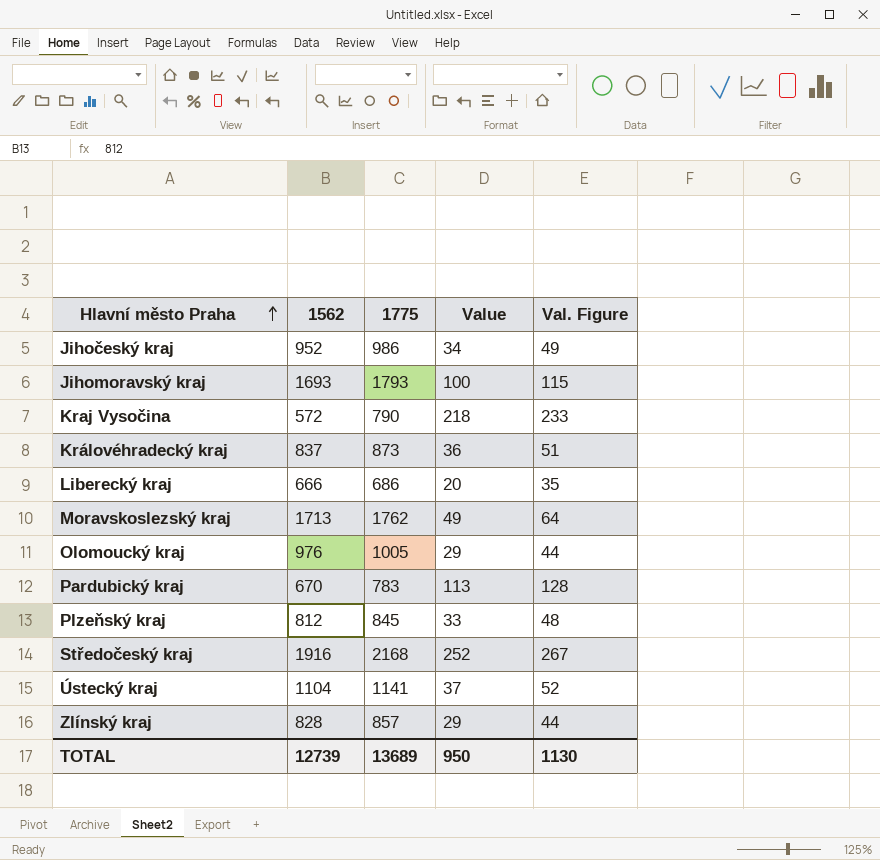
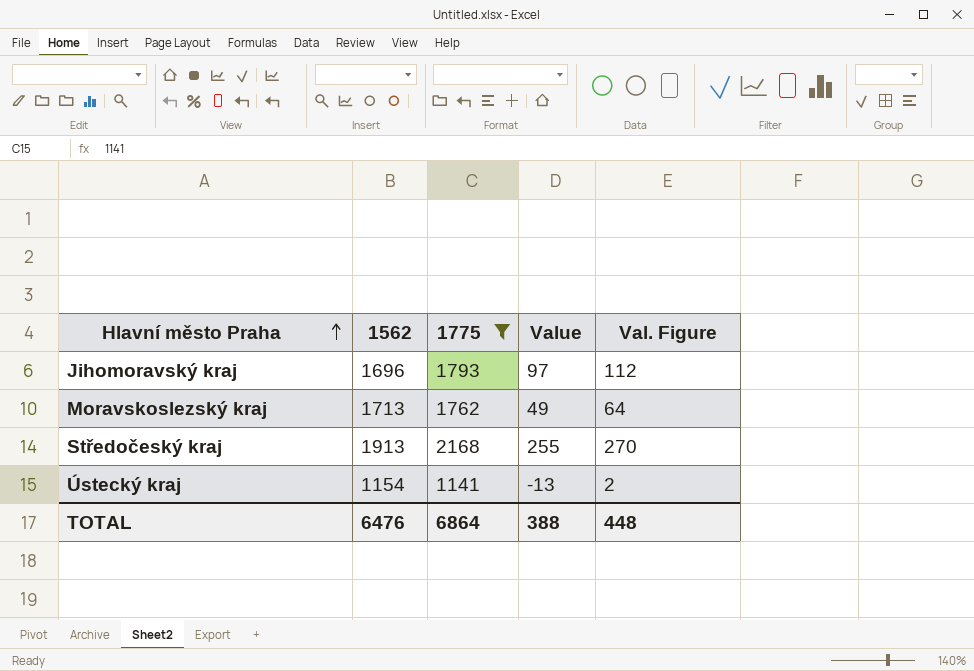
filter: none -> 1775 >= 1141
Jihomoravský kraj | 1562: 1693 -> 1696
Jihomoravský kraj | Value: 100 -> 97
Jihomoravský kraj | Val. Figure: 115 -> 112
Středočeský kraj | 1562: 1916 -> 1913
Středočeský kraj | Value: 252 -> 255
Středočeský kraj | Val. Figure: 267 -> 270
Ústecký kraj | 1562: 1104 -> 1154
Ústecký kraj | Value: 37 -> -13
Ústecký kraj | Val. Figure: 52 -> 2
TOTAL | 1562: 12739 -> 6476
TOTAL | 1775: 13689 -> 6864
TOTAL | Value: 950 -> 388
TOTAL | Val. Figure: 1130 -> 448

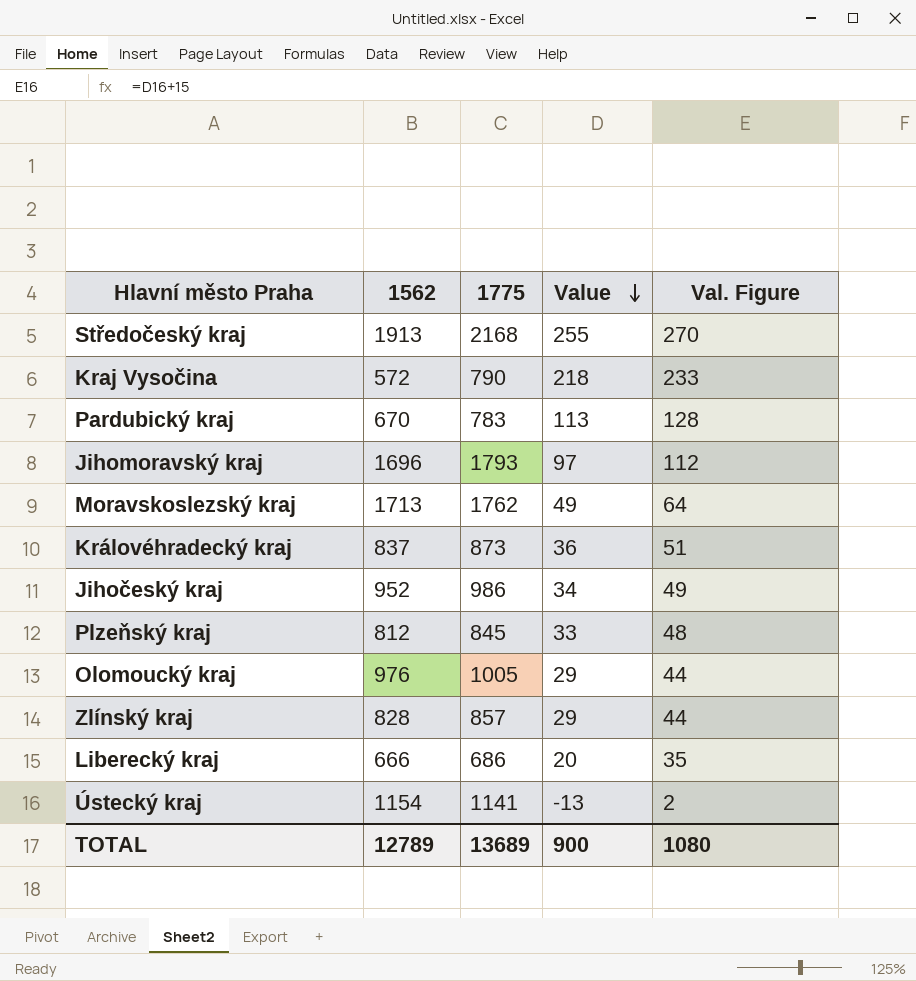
filter: 1775 >= 1141 -> none
row order: Hlavní město Praha ascending -> Value descending
TOTAL | 1562: 6476 -> 12789
TOTAL | 1775: 6864 -> 13689
TOTAL | Value: 388 -> 900
TOTAL | Val. Figure: 448 -> 1080

